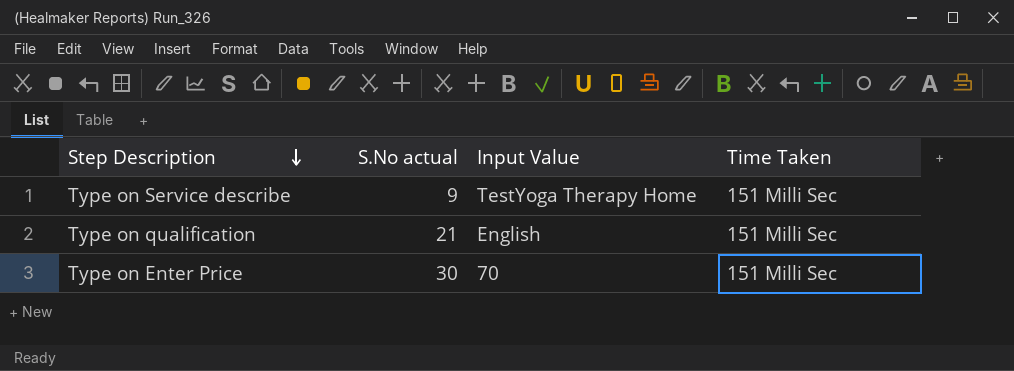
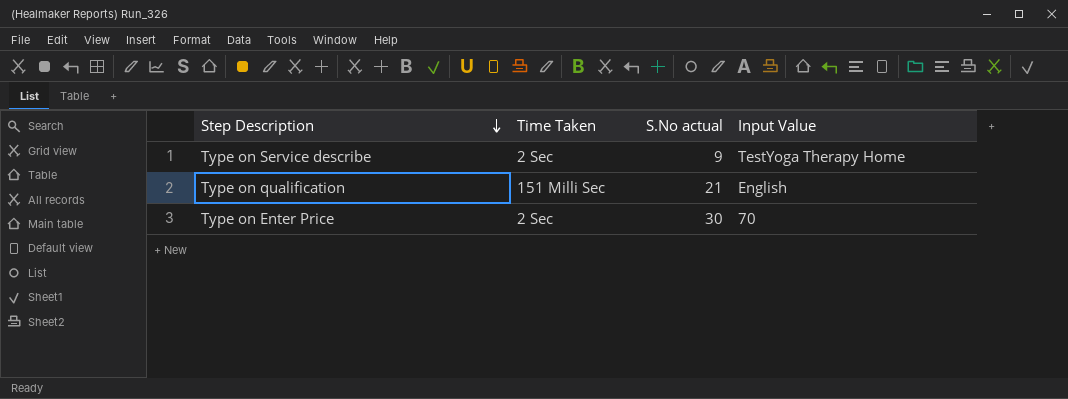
column Time Taken | position: 4 -> 2
Type on Service describe | Time Taken: 151 Milli Sec -> 2 Sec
Type on Enter Price | Time Taken: 151 Milli Sec -> 2 Sec

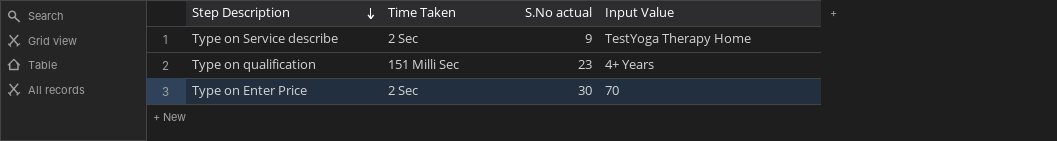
Type on qualification | S.No actual: 21 -> 23
Type on qualification | Input Value: English -> 4+ Years

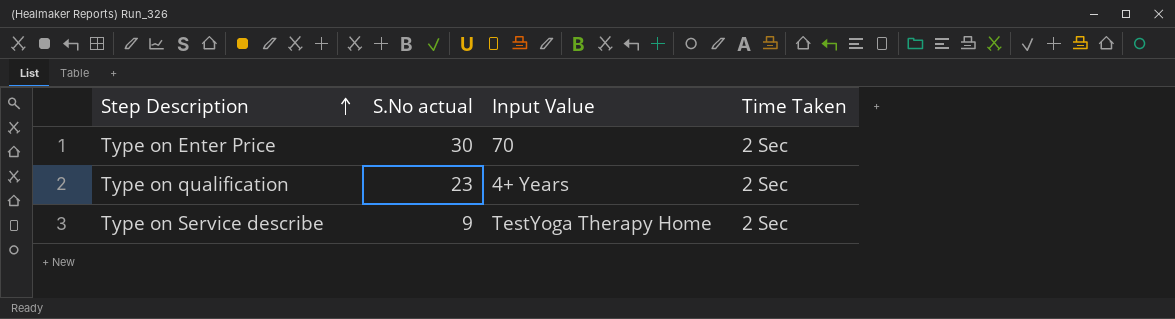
row order: Step Description descending -> Step Description ascending
column Time Taken | position: 2 -> 4
Type on qualification | Time Taken: 151 Milli Sec -> 2 Sec

